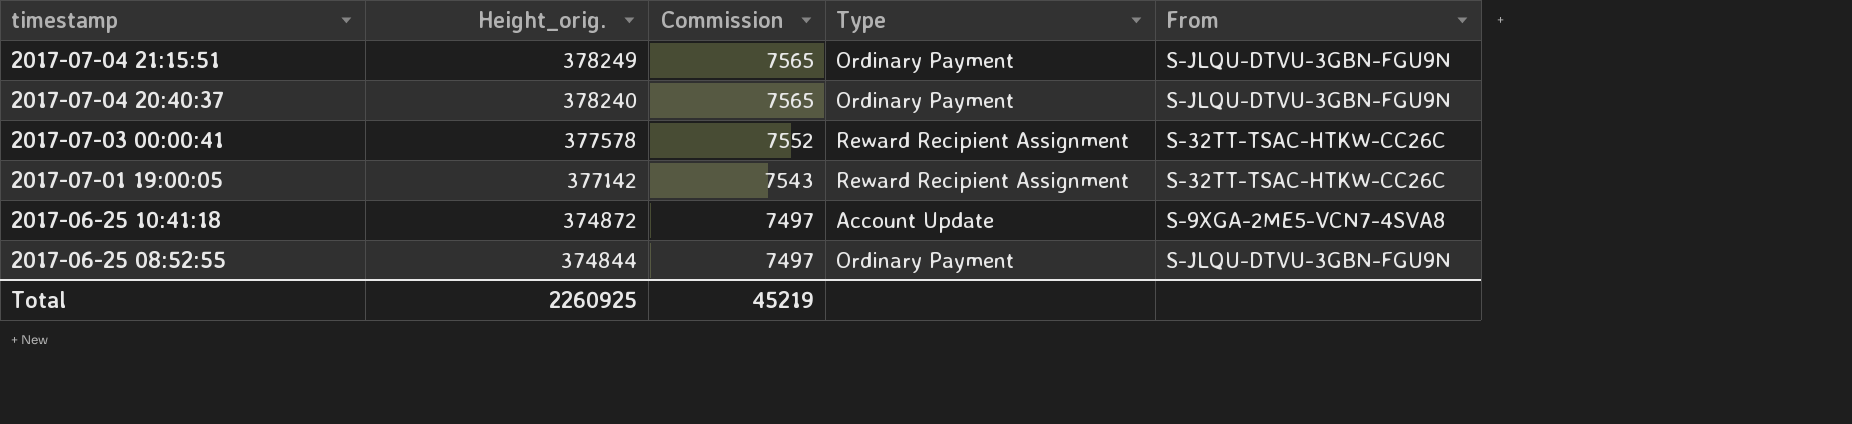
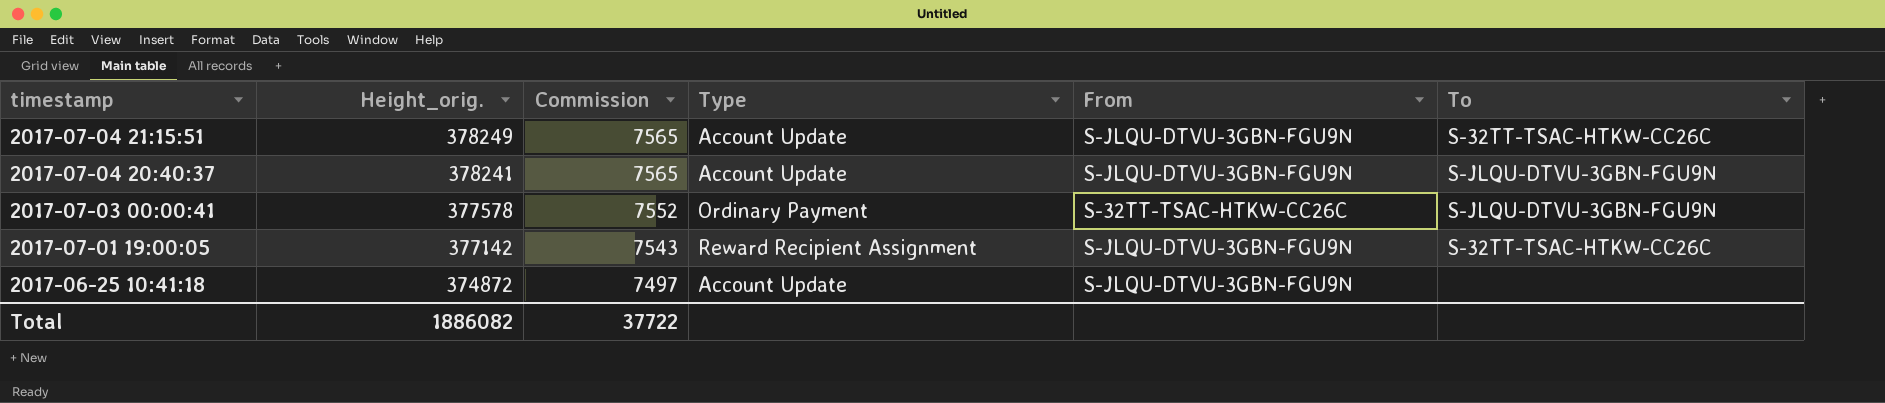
column To | position: none -> 6
row 2017-06-25 08:52:55: 374844 | 7497 | Ordinary Payment | S-JLQU-DTVU-3GBN-FGU9N -> none
2017-07-04 21:15:51 | Type: Ordinary Payment -> Account Update
2017-07-04 20:40:37 | Height_orig.: 378240 -> 378241
2017-07-04 20:40:37 | Type: Ordinary Payment -> Account Update
2017-07-03 00:00:41 | Type: Reward Recipient Assignment -> Ordinary Payment
2017-07-01 19:00:05 | From: S-32TT-TSAC-HTKW-CC26C -> S-JLQU-DTVU-3GBN-FGU9N
2017-06-25 10:41:18 | From: S-9XGA-2ME5-VCN7-4SVA8 -> S-JLQU-DTVU-3GBN-FGU9N
Total | Height_orig.: 2260925 -> 1886082
Total | Commission: 45219 -> 37722

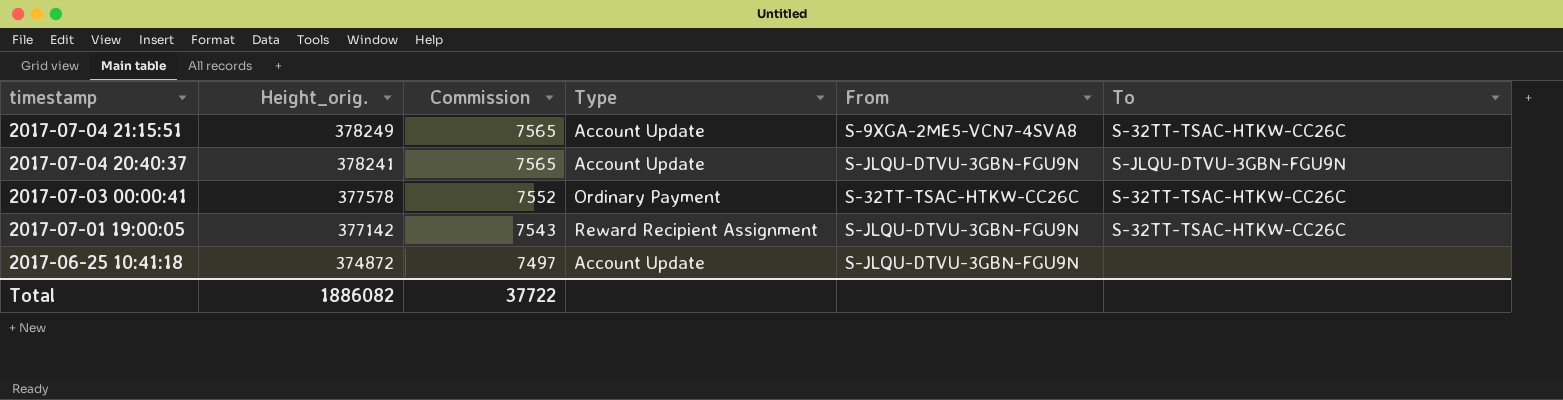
2017-07-04 21:15:51 | From: S-JLQU-DTVU-3GBN-FGU9N -> S-9XGA-2ME5-VCN7-4SVA8
2017-07-03 00:00:41 | To: S-JLQU-DTVU-3GBN-FGU9N -> S-32TT-TSAC-HTKW-CC26C

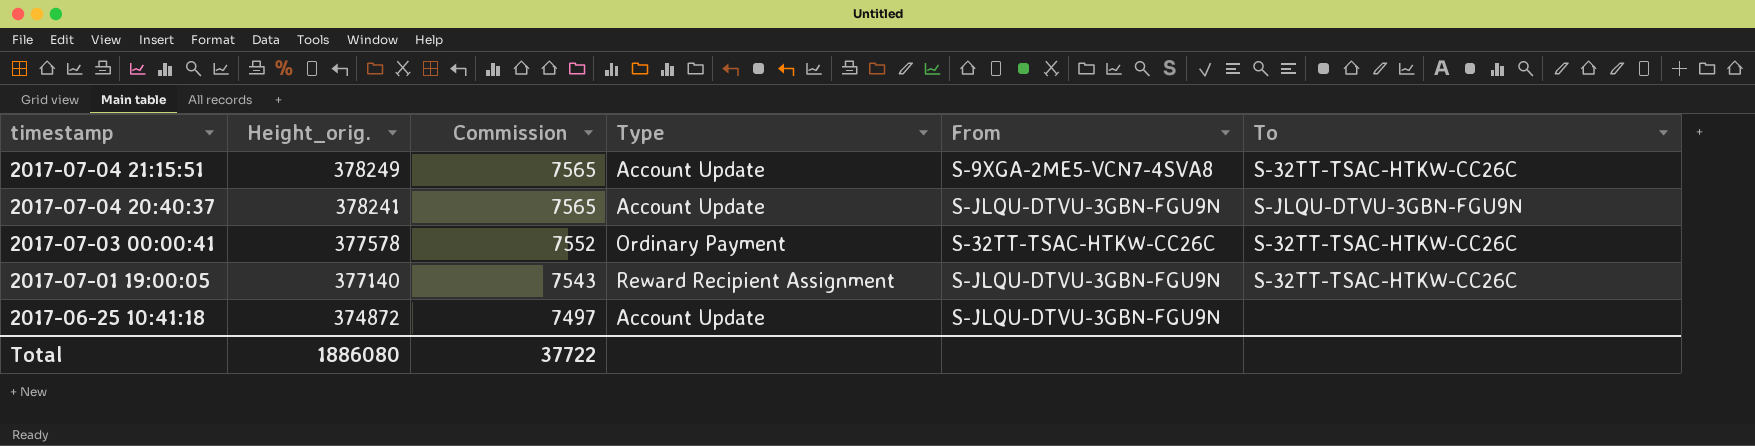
2017-07-01 19:00:05 | Height_orig.: 377142 -> 377140
Total | Height_orig.: 1886082 -> 1886080

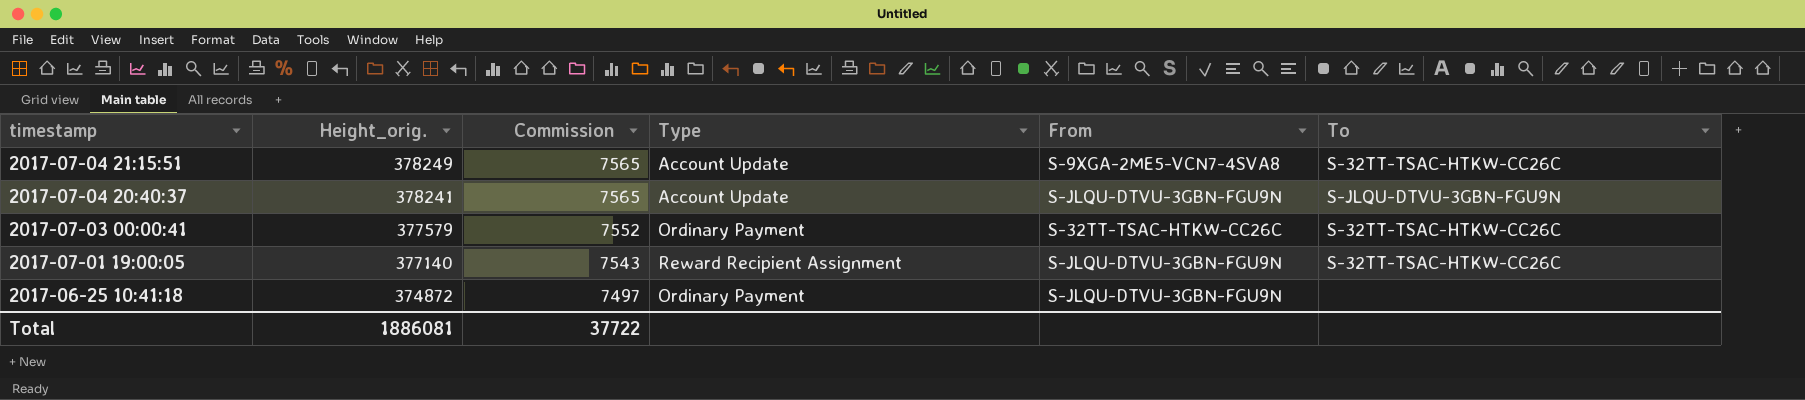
2017-07-03 00:00:41 | Height_orig.: 377578 -> 377579
2017-06-25 10:41:18 | Type: Account Update -> Ordinary Payment
Total | Height_orig.: 1886080 -> 1886081

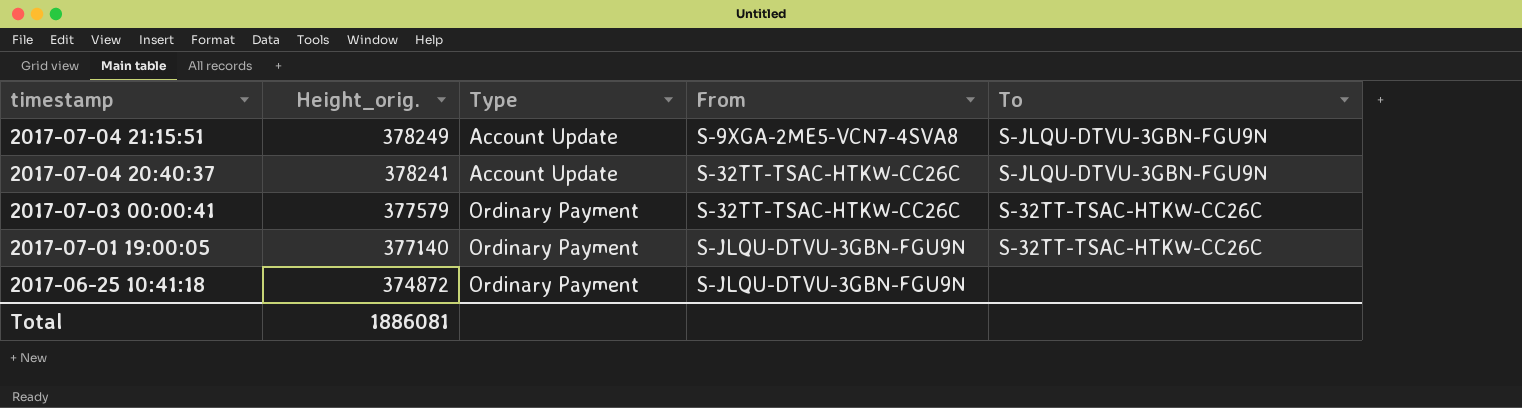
column Commission | formula: [Height_orig.] * 0.02 -> none
2017-07-04 21:15:51 | To: S-32TT-TSAC-HTKW-CC26C -> S-JLQU-DTVU-3GBN-FGU9N
2017-07-04 20:40:37 | From: S-JLQU-DTVU-3GBN-FGU9N -> S-32TT-TSAC-HTKW-CC26C
2017-07-01 19:00:05 | Type: Reward Recipient Assignment -> Ordinary Payment

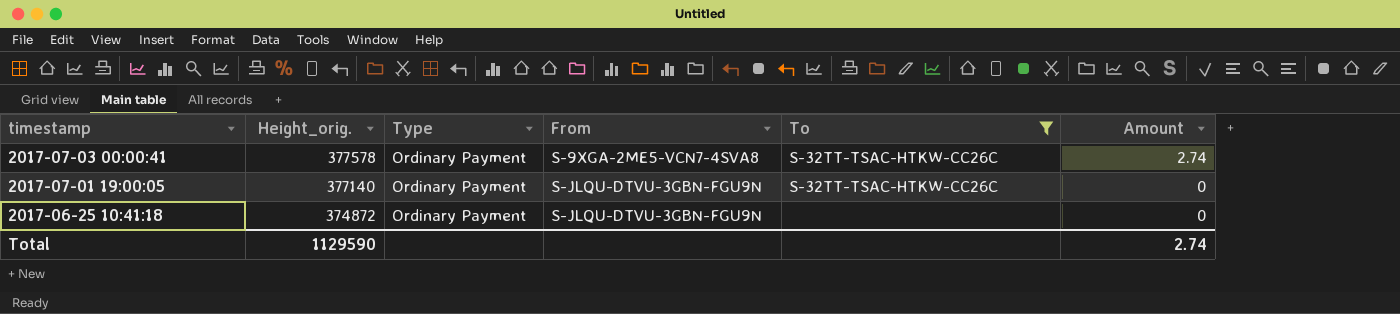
filter: none -> To != S-JLQU-DTVU-3GBN-FGU9N
column Amount | position: none -> 6
2017-07-03 00:00:41 | Height_orig.: 377579 -> 377578
2017-07-03 00:00:41 | From: S-32TT-TSAC-HTKW-CC26C -> S-9XGA-2ME5-VCN7-4SVA8
Total | Height_orig.: 1886081 -> 1129590

